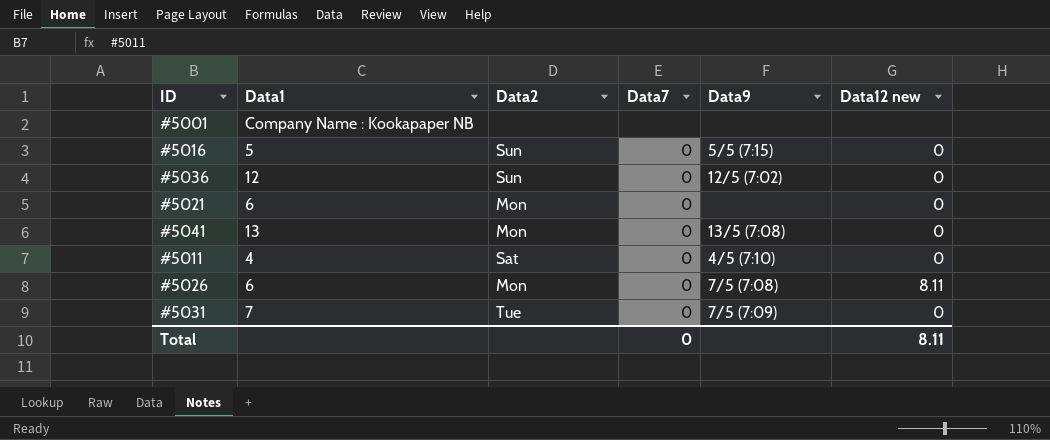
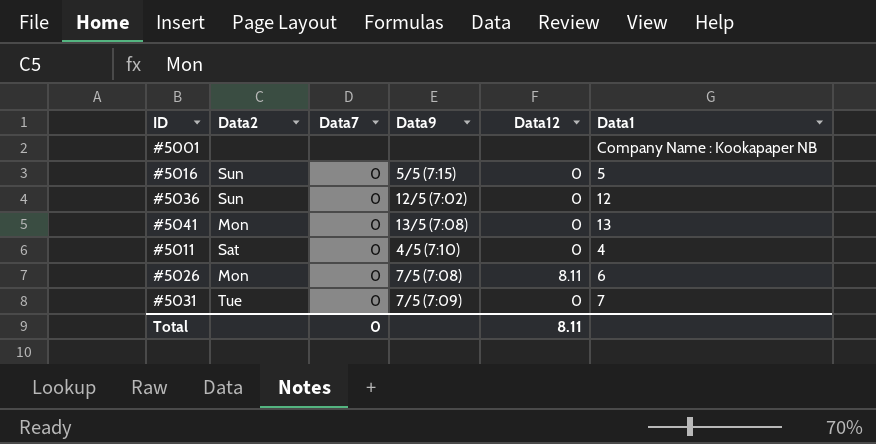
column name: Data12 new -> Data12
column Data1 | position: 2 -> 6
row #5021: 6 | Mon | 0 | none | 0 -> none

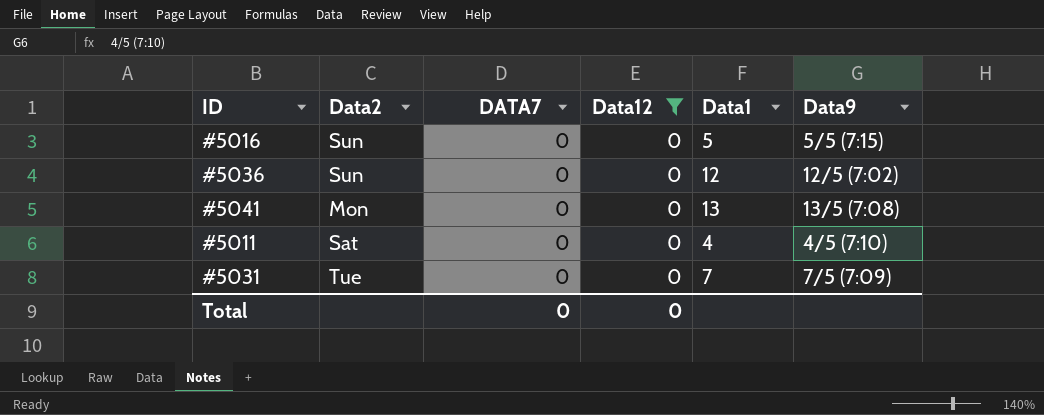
filter: none -> Data12 = 0
column name: Data7 -> DATA7
column Data9 | position: 4 -> 6
Total | Data12: 8.11 -> 0

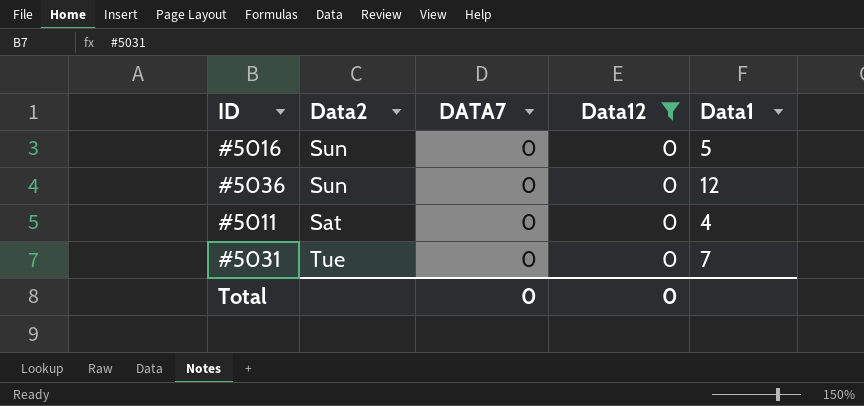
column Data9 | position: 6 -> none
row #5041: Mon | 0 | 0 | 13 | 13/5 (7:08) -> none

